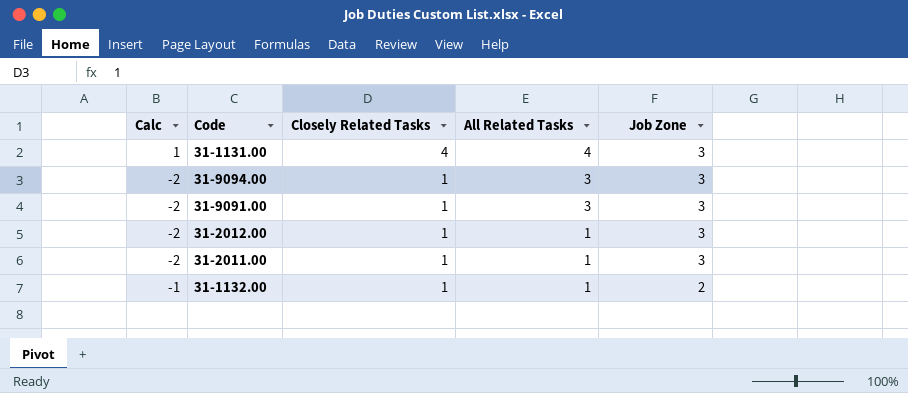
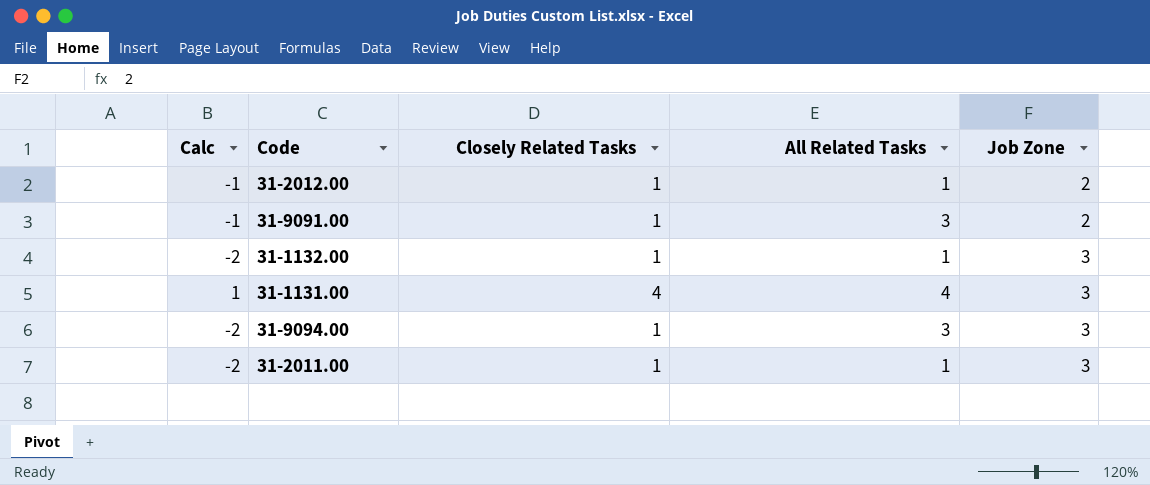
row order: Closely Related Tasks descending -> Job Zone ascending
31-2012.00 | Calc: -2 -> -1
31-2012.00 | Job Zone: 3 -> 2
31-9091.00 | Calc: -2 -> -1
31-9091.00 | Job Zone: 3 -> 2
31-1132.00 | Calc: -1 -> -2
31-1132.00 | Job Zone: 2 -> 3

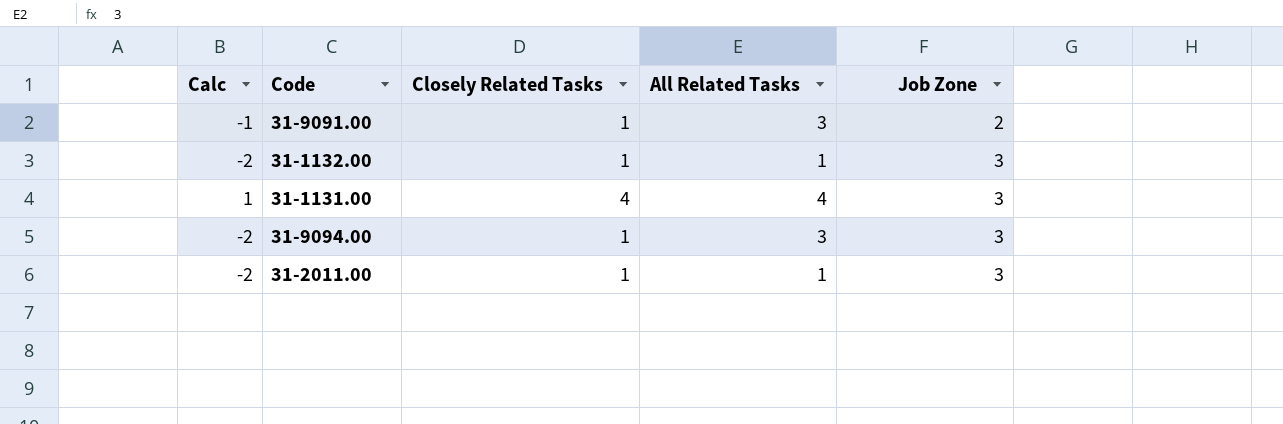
row 31-2012.00: -1 | 1 | 1 | 2 -> none

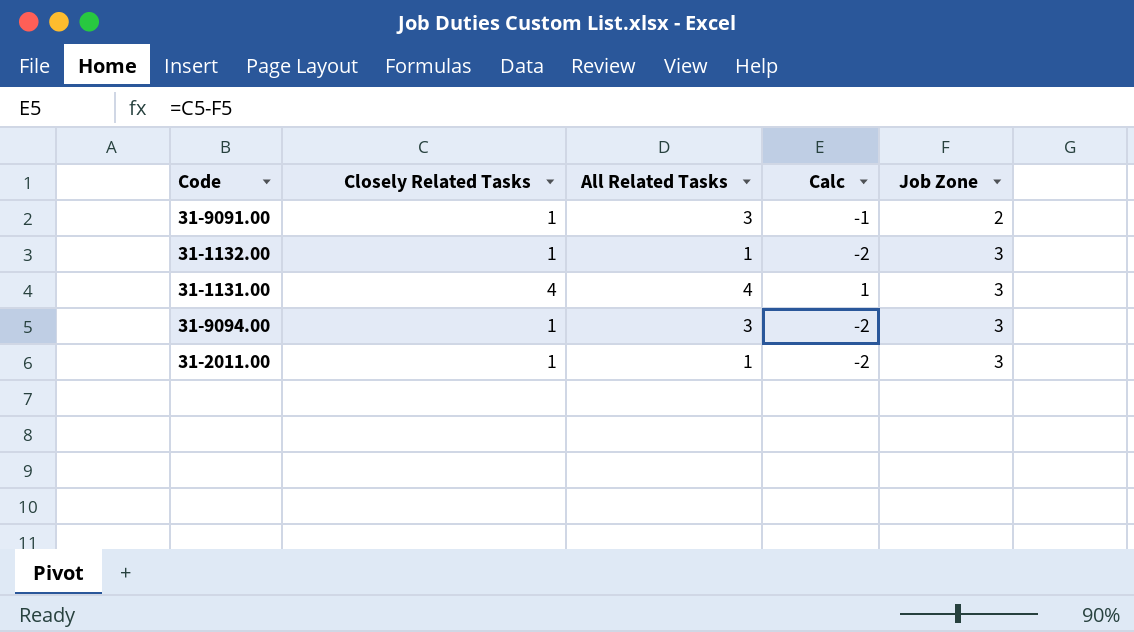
column Calc | position: 1 -> 4

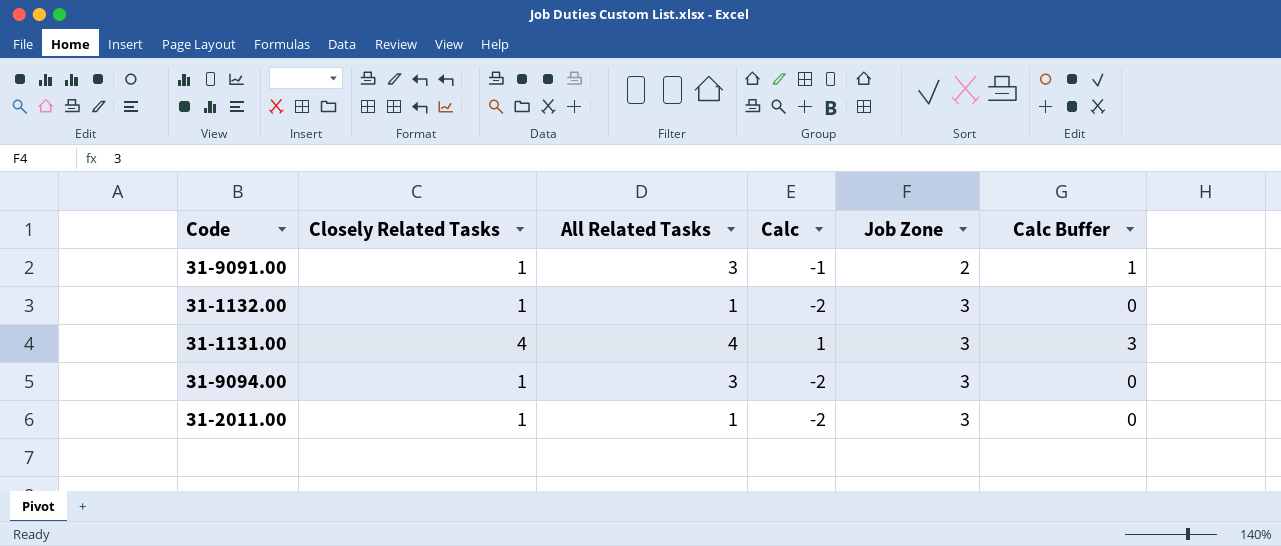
column Calc Buffer | formula: none -> [Calc] + 2

